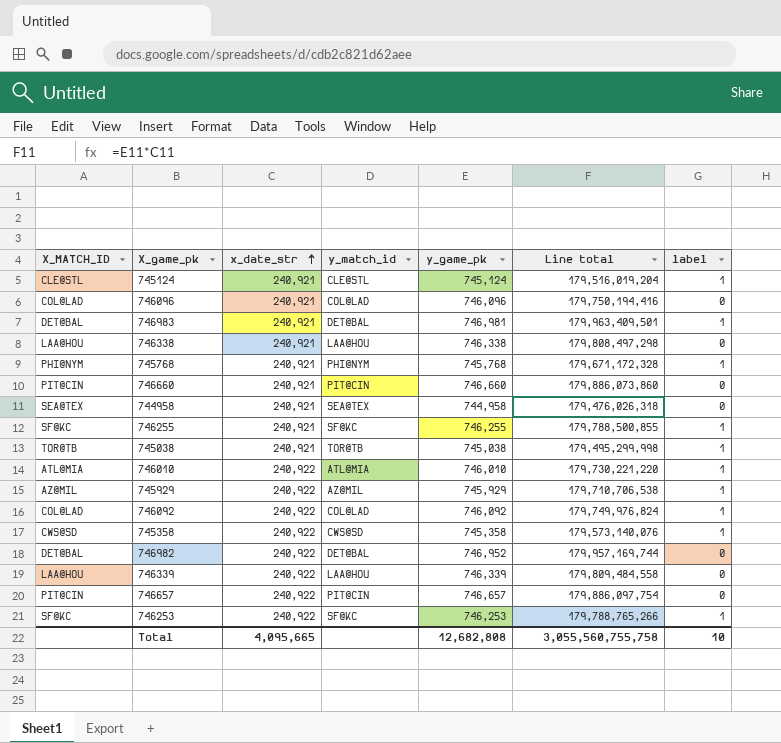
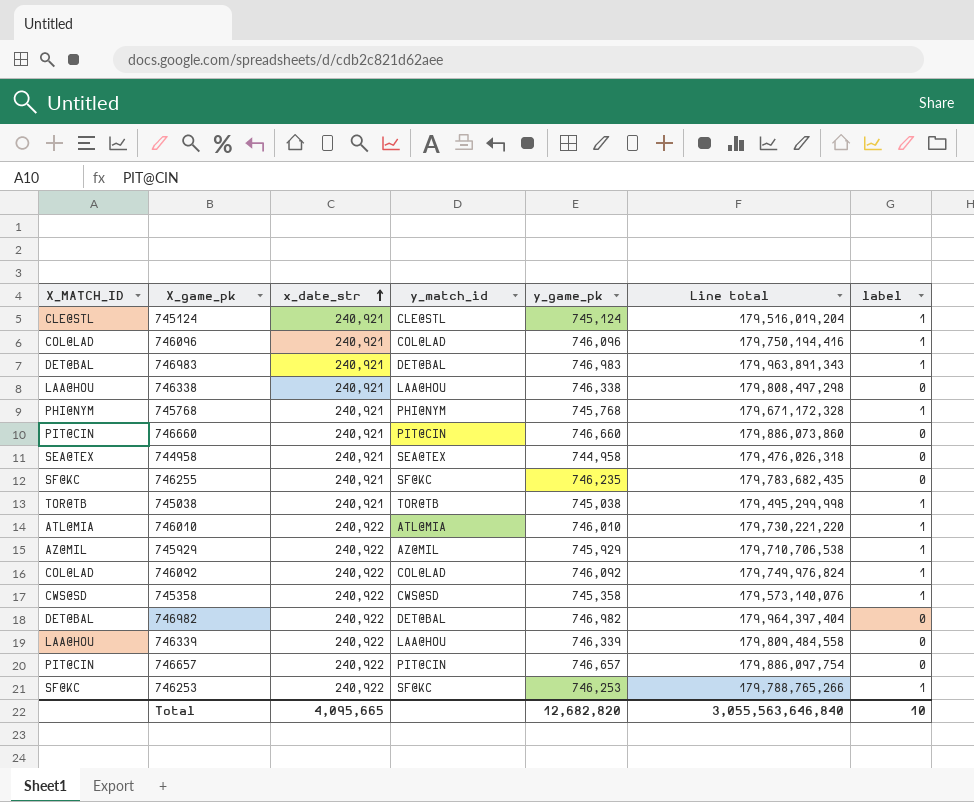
746096 | label: 0 -> 1
746983 | y_game_pk: 746,981 -> 746,983
746983 | Line total: 179,963,409,501 -> 179,963,891,343
746255 | y_game_pk: 746,255 -> 746,235
746255 | Line total: 179,788,500,855 -> 179,783,682,435
746255 | label: 1 -> 0
746982 | y_game_pk: 746,952 -> 746,982
746982 | Line total: 179,957,169,744 -> 179,964,397,404
Total | y_game_pk: 12,682,808 -> 12,682,820
Total | Line total: 3,055,560,755,758 -> 3,055,563,646,840

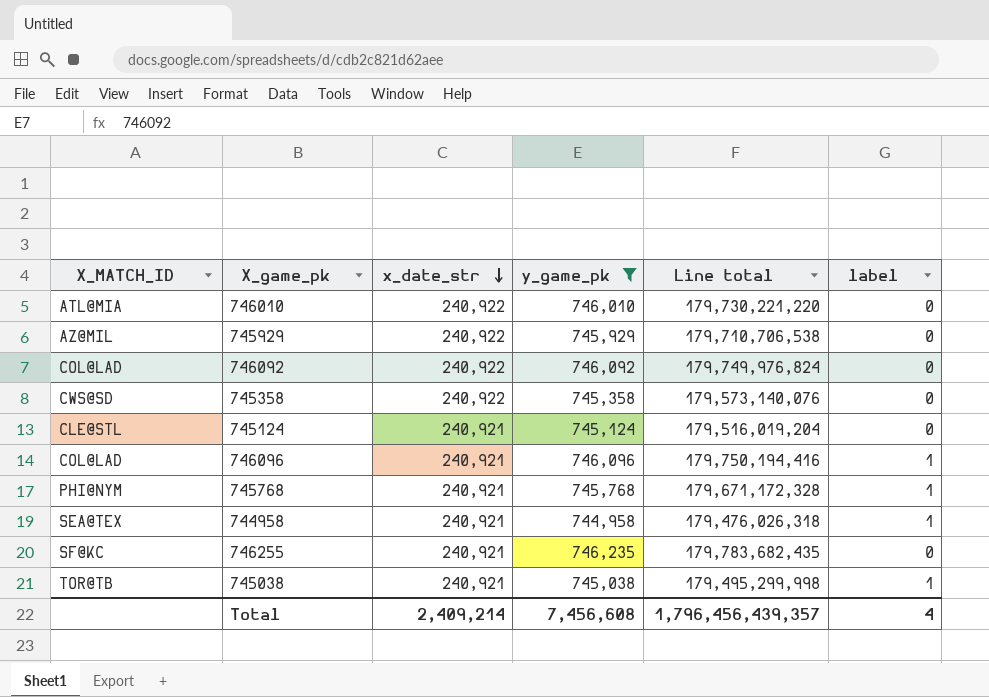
filter: none -> y_game_pk <= 746,235
row order: x_date_str ascending -> x_date_str descending
column y_match_id | position: 4 -> none
746010 | label: 1 -> 0
745929 | label: 1 -> 0
746092 | label: 1 -> 0
745358 | label: 1 -> 0
745124 | label: 1 -> 0
744958 | label: 0 -> 1
Total | x_date_str: 4,095,665 -> 2,409,214
Total | y_game_pk: 12,682,820 -> 7,456,608
Total | Line total: 3,055,563,646,840 -> 1,796,456,439,357
Total | label: 10 -> 4

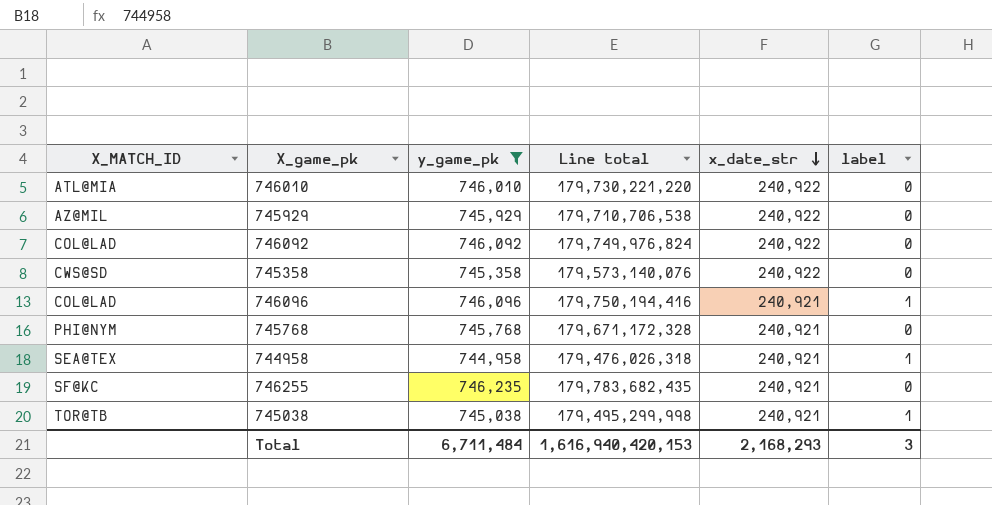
column x_date_str | position: 3 -> 5
row 745124: CLE@STL | 240,921 | 745,124 | 179,516,019,204 | 0 -> none
745768 | label: 1 -> 0
Total | y_game_pk: 7,456,608 -> 6,711,484
Total | Line total: 1,796,456,439,357 -> 1,616,940,420,153
Total | x_date_str: 2,409,214 -> 2,168,293
Total | label: 4 -> 3

